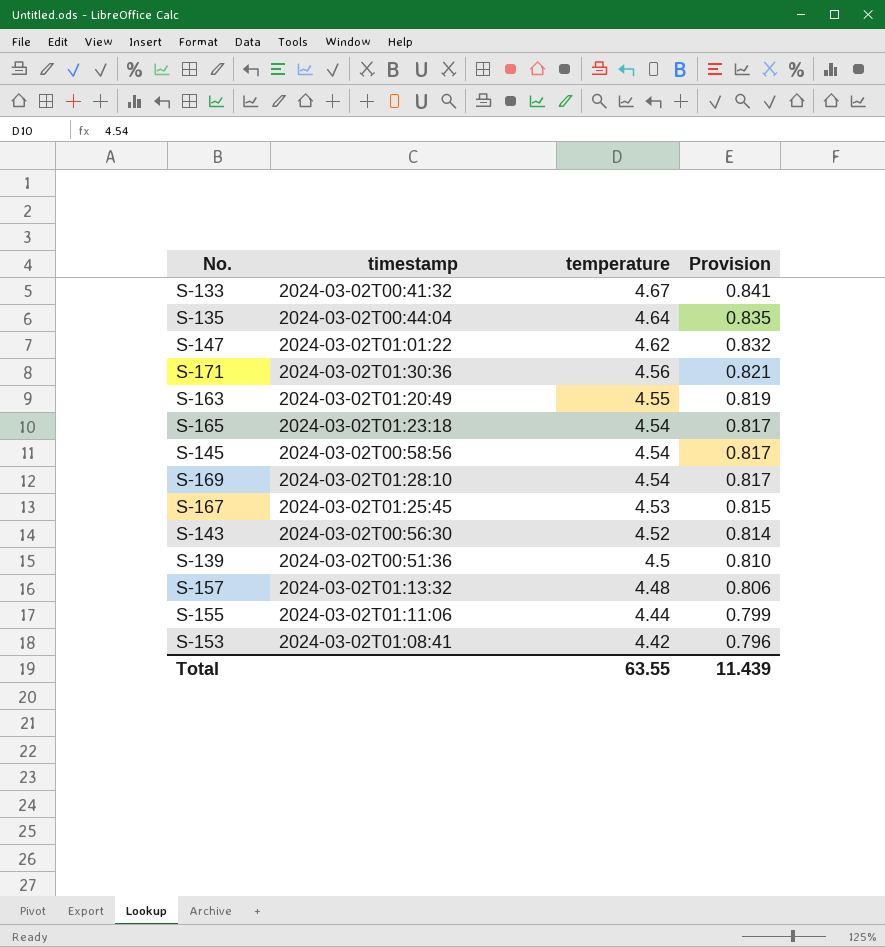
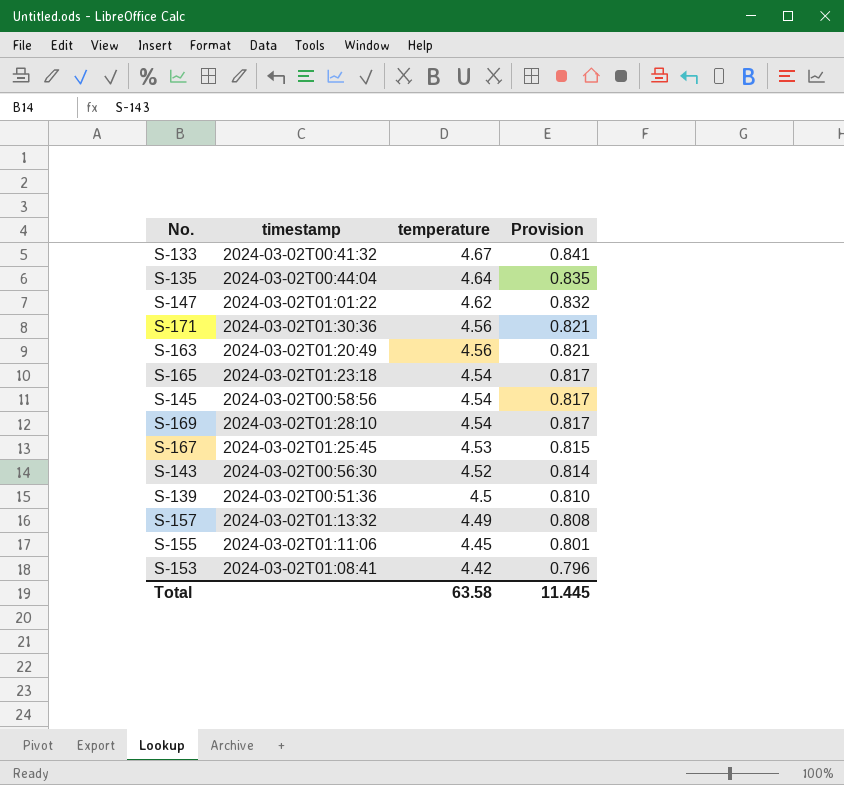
S-163 | temperature: 4.55 -> 4.56
S-163 | Provision: 0.819 -> 0.821
S-157 | temperature: 4.48 -> 4.49
S-157 | Provision: 0.806 -> 0.808
S-155 | temperature: 4.44 -> 4.45
S-155 | Provision: 0.799 -> 0.801
Total | temperature: 63.55 -> 63.58
Total | Provision: 11.439 -> 11.445

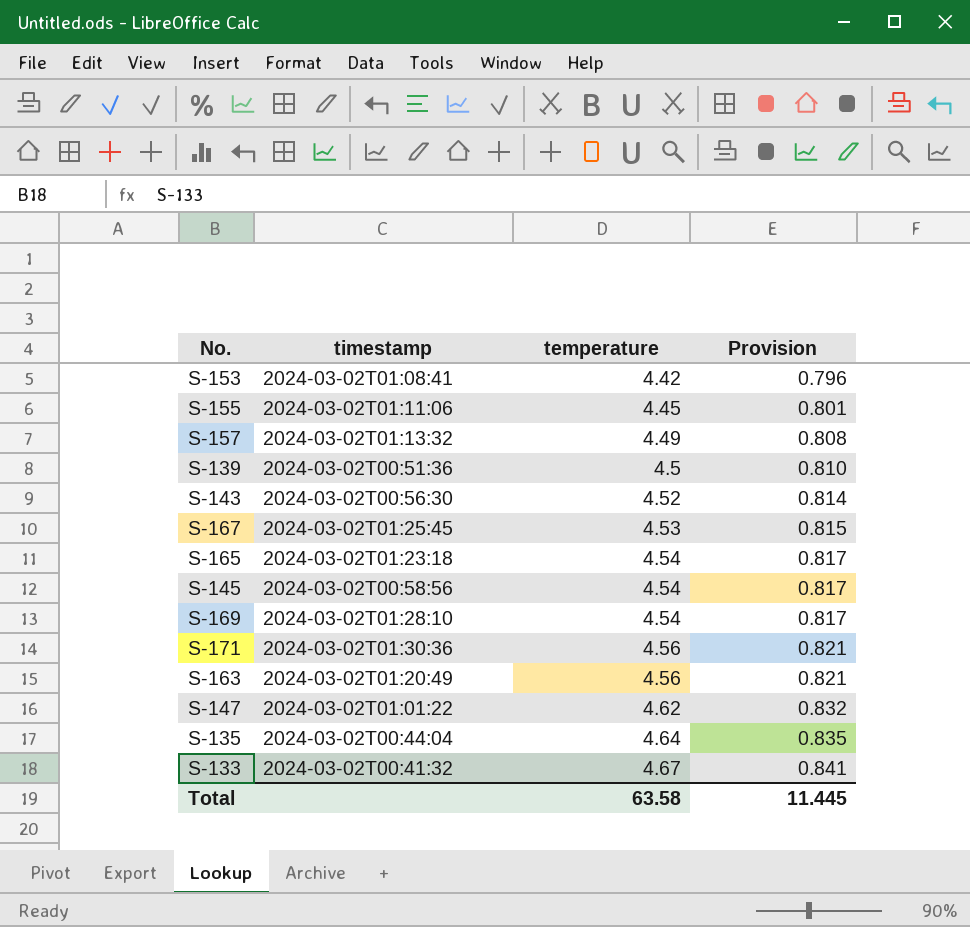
row order: temperature descending -> temperature ascending

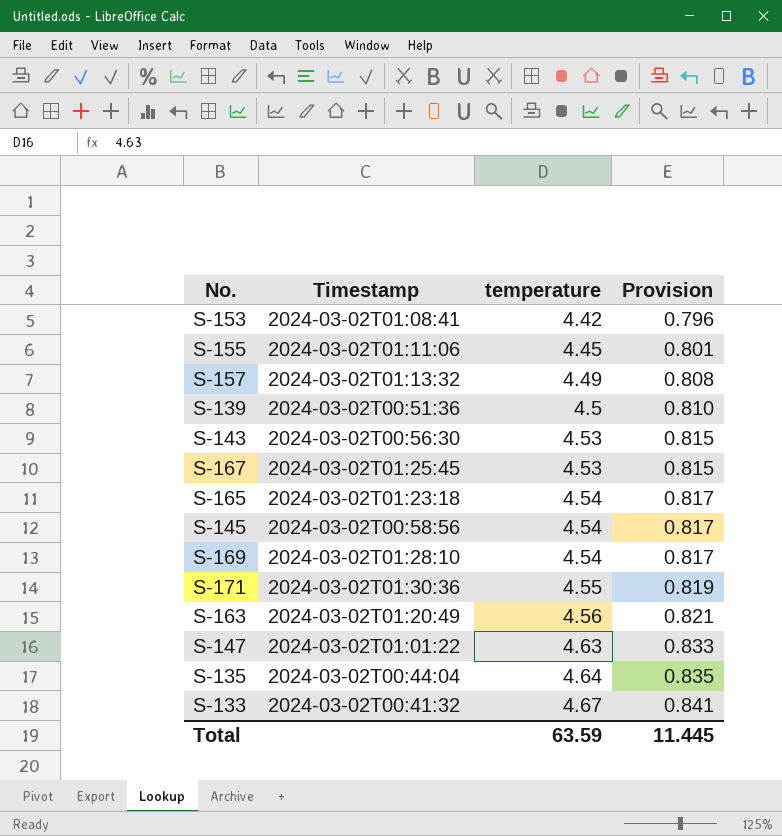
column name: timestamp -> Timestamp
S-143 | temperature: 4.52 -> 4.53
S-143 | Provision: 0.814 -> 0.815
S-171 | temperature: 4.56 -> 4.55
S-171 | Provision: 0.821 -> 0.819
S-147 | temperature: 4.62 -> 4.63
S-147 | Provision: 0.832 -> 0.833
Total | temperature: 63.58 -> 63.59

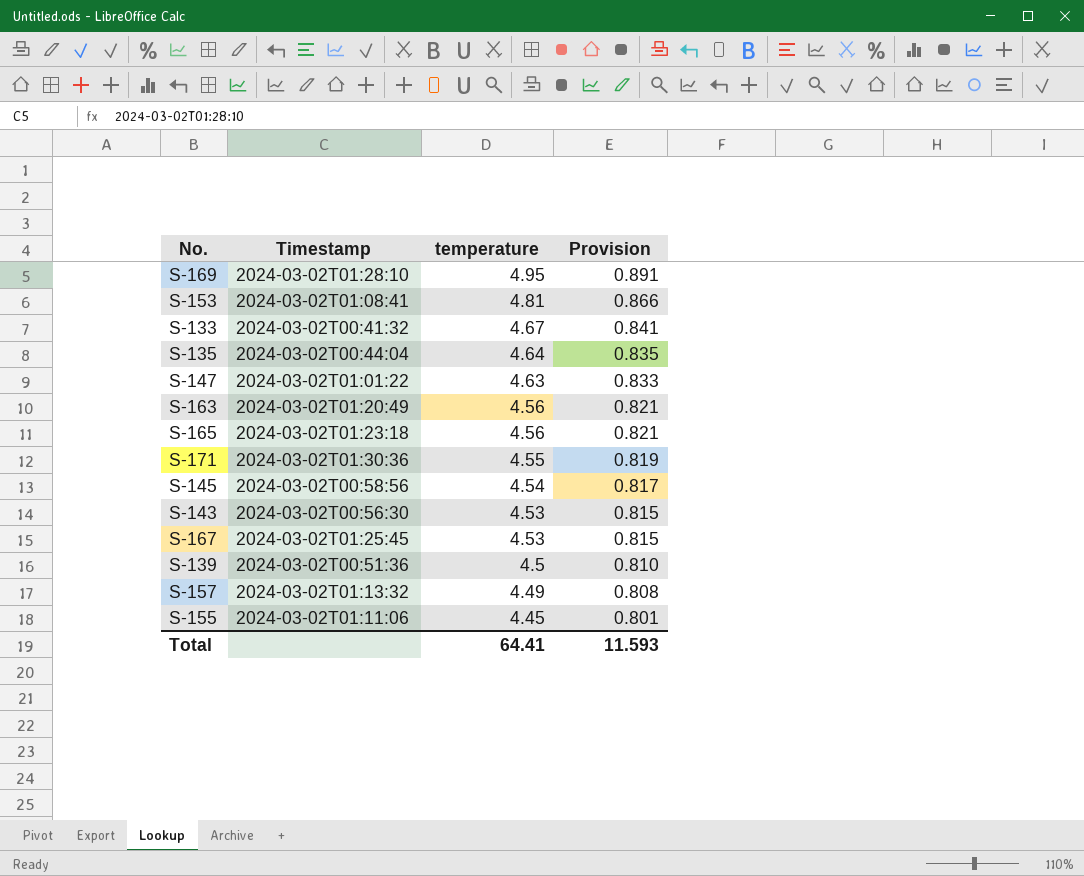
row order: temperature ascending -> temperature descending
S-169 | temperature: 4.54 -> 4.95
S-169 | Provision: 0.817 -> 0.891
S-153 | temperature: 4.42 -> 4.81
S-153 | Provision: 0.796 -> 0.866
S-165 | temperature: 4.54 -> 4.56
S-165 | Provision: 0.817 -> 0.821
Total | temperature: 63.59 -> 64.41
Total | Provision: 11.445 -> 11.593

